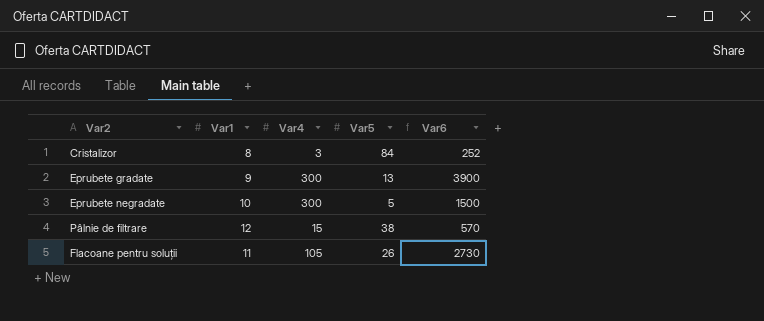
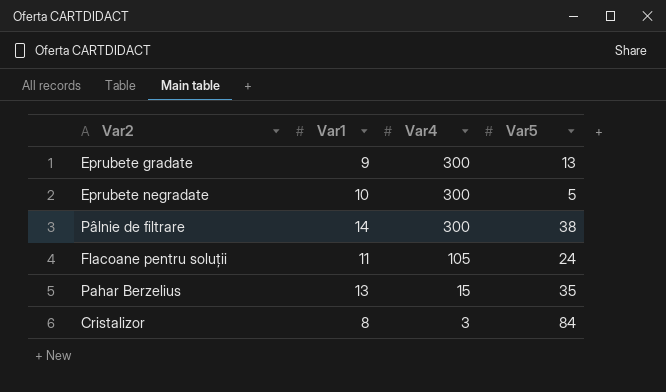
row order: none -> Var4 descending
column Var6 | formula: [Var4] * [Var5] -> none
Pâlnie de filtrare | Var1: 12 -> 14
Pâlnie de filtrare | Var4: 15 -> 300
Flacoane pentru soluții | Var5: 26 -> 24
row Pahar Berzelius: none -> 13 | 15 | 35

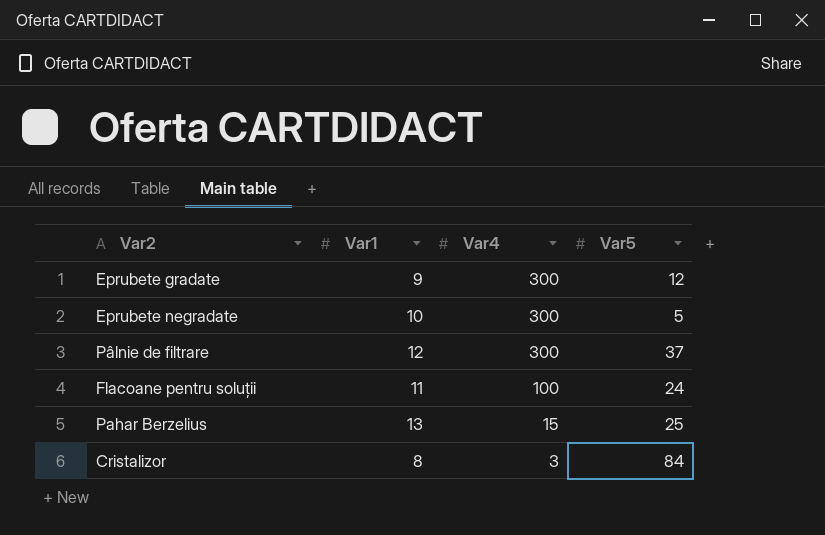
Eprubete gradate | Var5: 13 -> 12
Pâlnie de filtrare | Var1: 14 -> 12
Pâlnie de filtrare | Var5: 38 -> 37
Flacoane pentru soluții | Var4: 105 -> 100
Pahar Berzelius | Var5: 35 -> 25

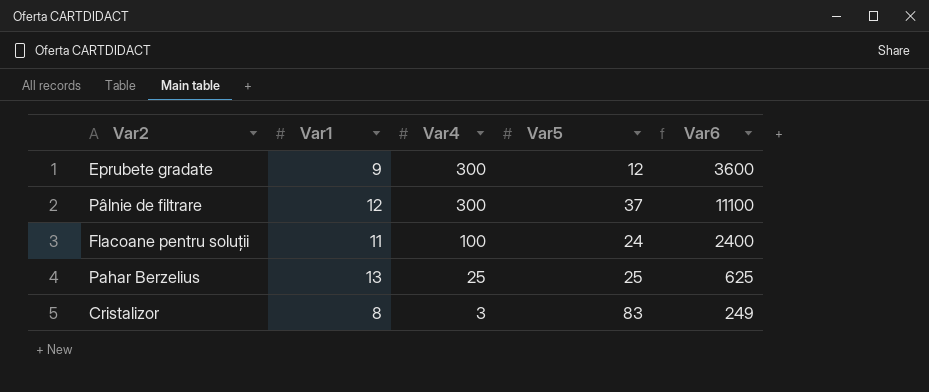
column Var6 | formula: none -> [Var4] * [Var5]
row Eprubete negradate: 10 | 300 | 5 -> none
Pahar Berzelius | Var4: 15 -> 25
Cristalizor | Var5: 84 -> 83

